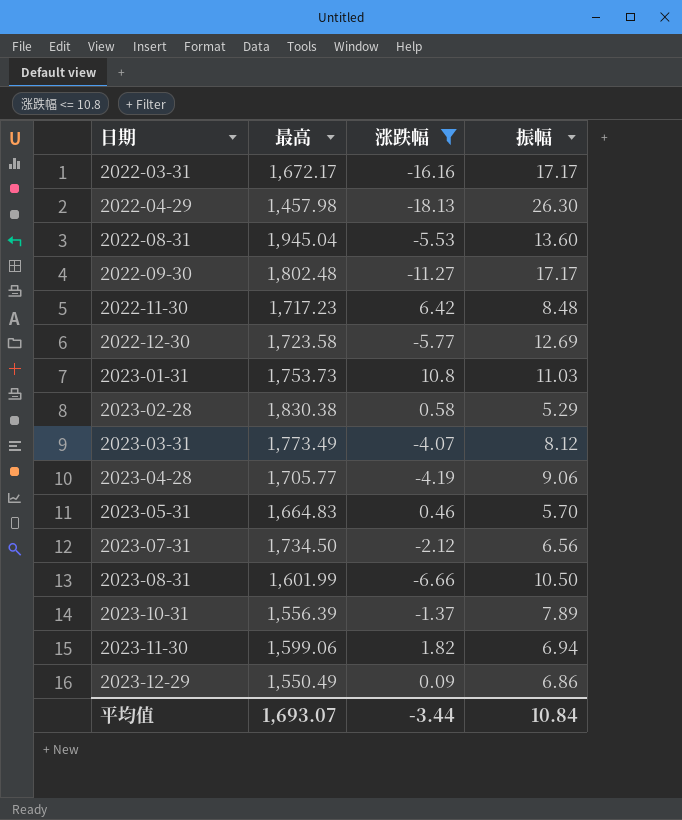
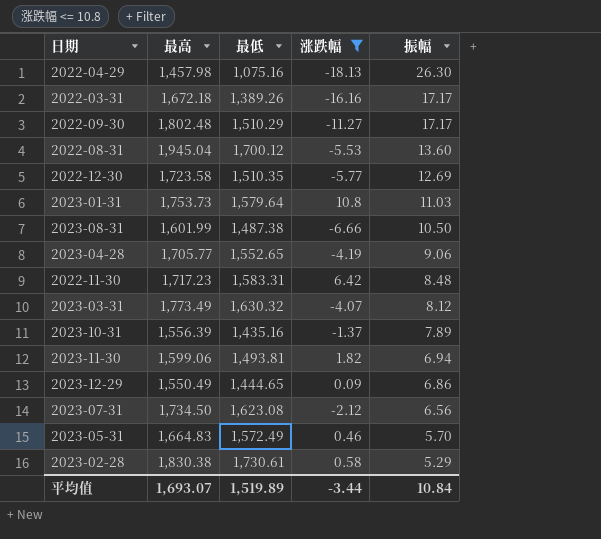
row order: 日期 ascending -> 振幅 descending
column 最低 | position: none -> 3
2022-03-31 | 最高: 1,672.17 -> 1,672.18

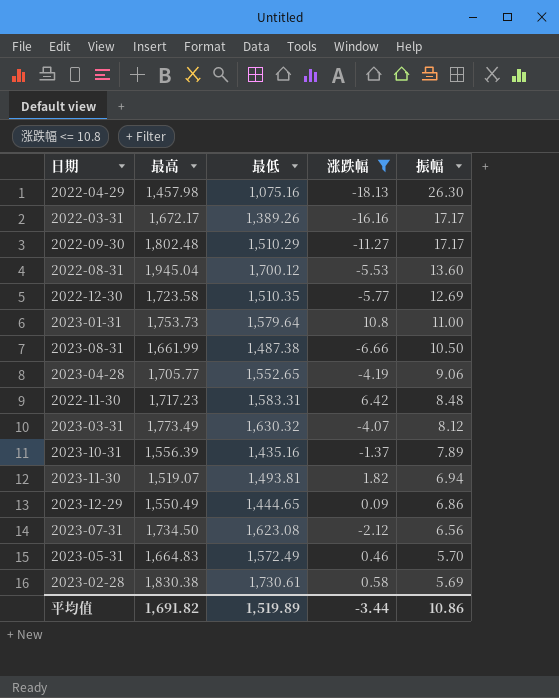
2022-03-31 | 最高: 1,672.18 -> 1,672.17
2023-01-31 | 振幅: 11.03 -> 11.00
2023-08-31 | 最高: 1,601.99 -> 1,661.99
2023-11-30 | 最高: 1,599.06 -> 1,519.07
2023-02-28 | 振幅: 5.29 -> 5.69
平均值 | 最高: 1,693.07 -> 1,691.82
平均值 | 振幅: 10.84 -> 10.86

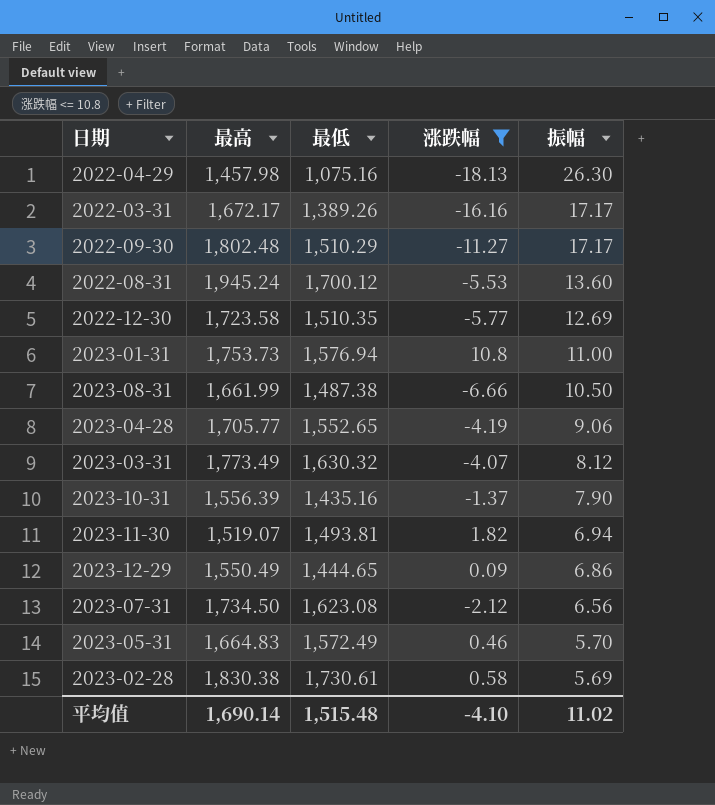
row 2022-11-30: 1,717.23 | 1,583.31 | 6.42 | 8.48 -> none
2022-08-31 | 最高: 1,945.04 -> 1,945.24
2023-01-31 | 最低: 1,579.64 -> 1,576.94
2023-10-31 | 振幅: 7.89 -> 7.90
平均值 | 最高: 1,691.82 -> 1,690.14
平均值 | 最低: 1,519.89 -> 1,515.48
平均值 | 涨跌幅: -3.44 -> -4.10
平均值 | 振幅: 10.86 -> 11.02

